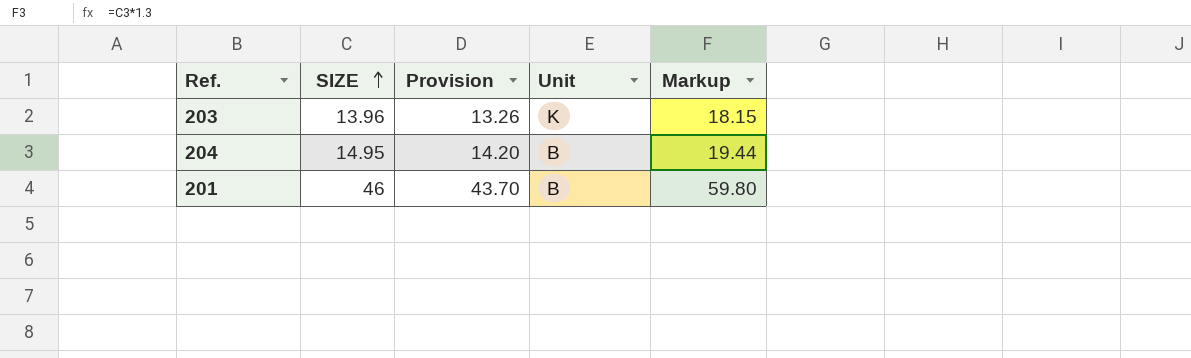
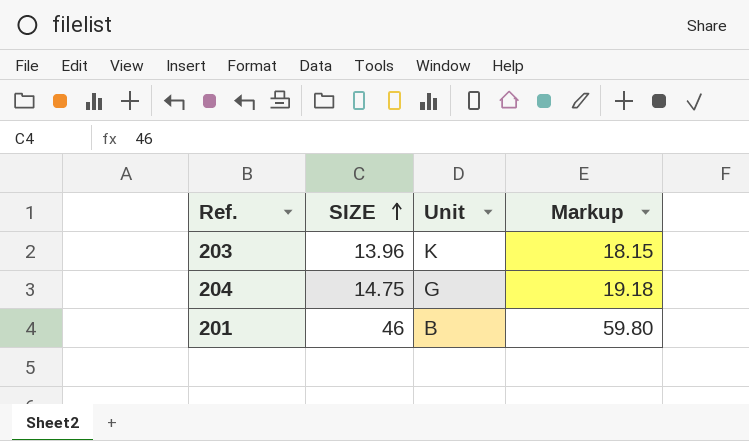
column Provision | formula: [SIZE] * 0.95 -> none
204 | SIZE: 14.95 -> 14.75
204 | Unit: B -> G
204 | Markup: 19.44 -> 19.18

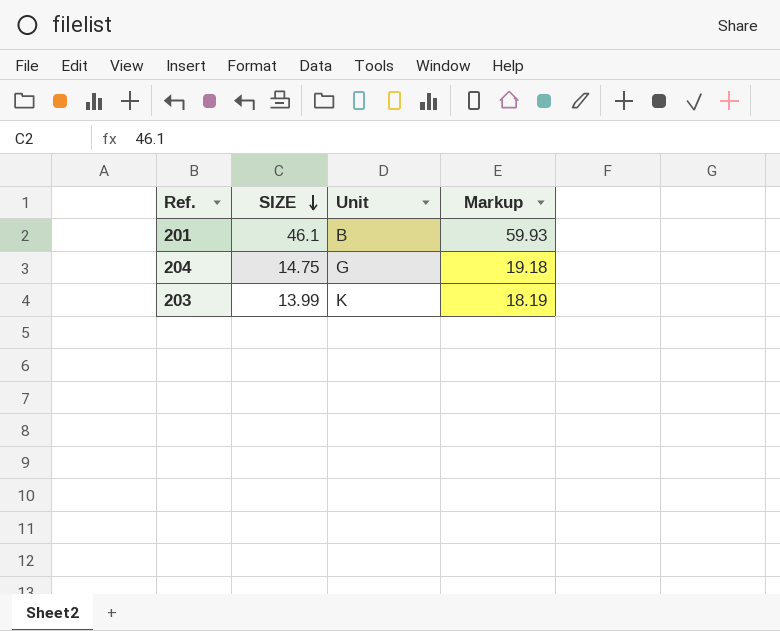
row order: SIZE ascending -> SIZE descending
201 | SIZE: 46 -> 46.1
201 | Markup: 59.80 -> 59.93
203 | SIZE: 13.96 -> 13.99
203 | Markup: 18.15 -> 18.19

